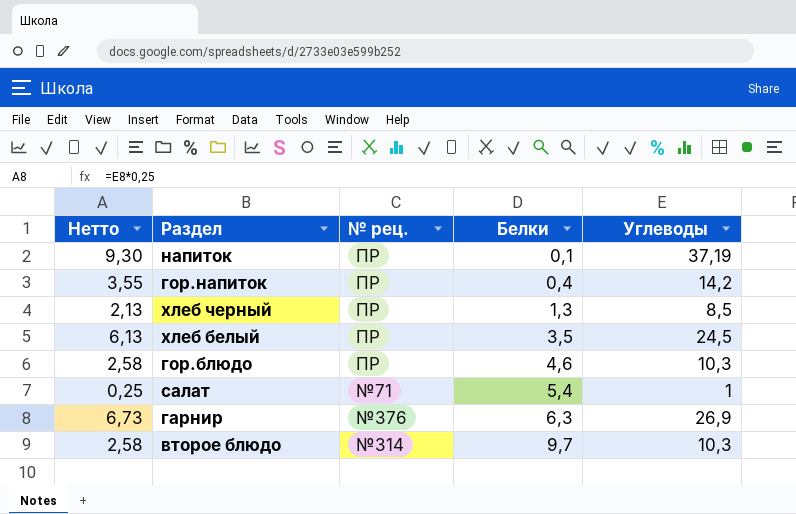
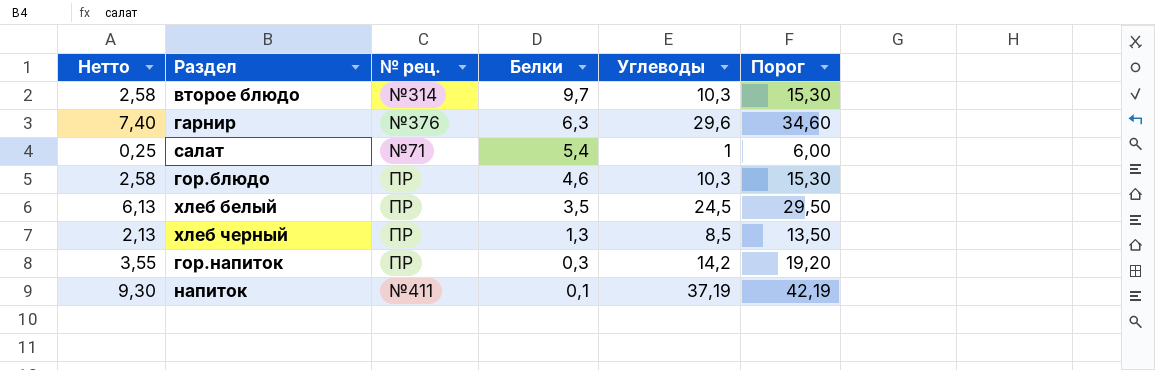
row order: Белки ascending -> Белки descending
column Порог | formula: none -> [Углеводы] + 5
гарнир | Нетто: 6,73 -> 7,40
гарнир | Углеводы: 26,9 -> 29,6
гор.напиток | Белки: 0,4 -> 0,3
напиток | № рец.: ПР -> №411

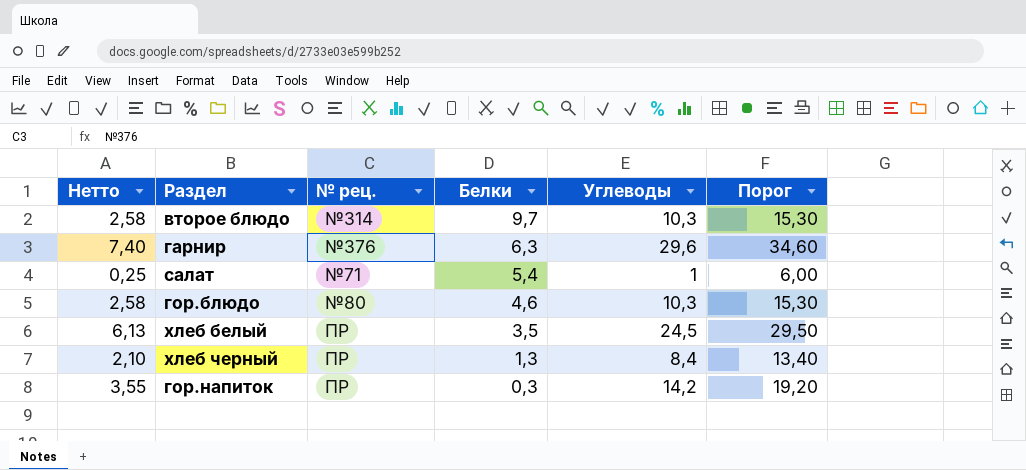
row напиток: 9,30 | №411 | 0,1 | 37,19 | 42,19 -> none
гор.блюдо | № рец.: ПР -> №80
хлеб черный | Нетто: 2,13 -> 2,10
хлеб черный | Углеводы: 8,5 -> 8,4
хлеб черный | Порог: 13,50 -> 13,40

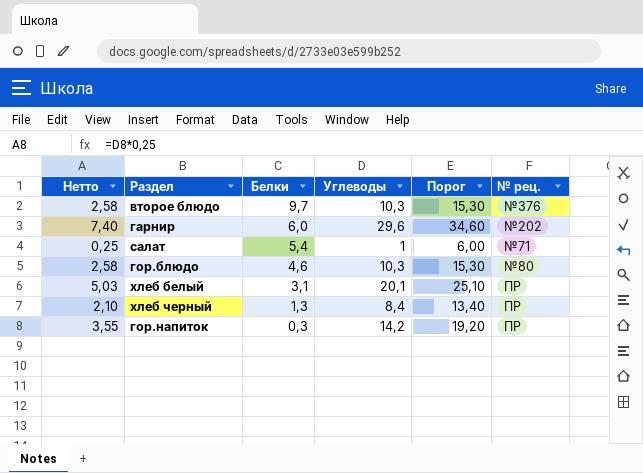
column № рец. | position: 3 -> 6
второе блюдо | № рец.: №314 -> №376
гарнир | Белки: 6,3 -> 6,0
гарнир | № рец.: №376 -> №202
хлеб белый | Нетто: 6,13 -> 5,03
хлеб белый | Белки: 3,5 -> 3,1
хлеб белый | Углеводы: 24,5 -> 20,1
хлеб белый | Порог: 29,50 -> 25,10

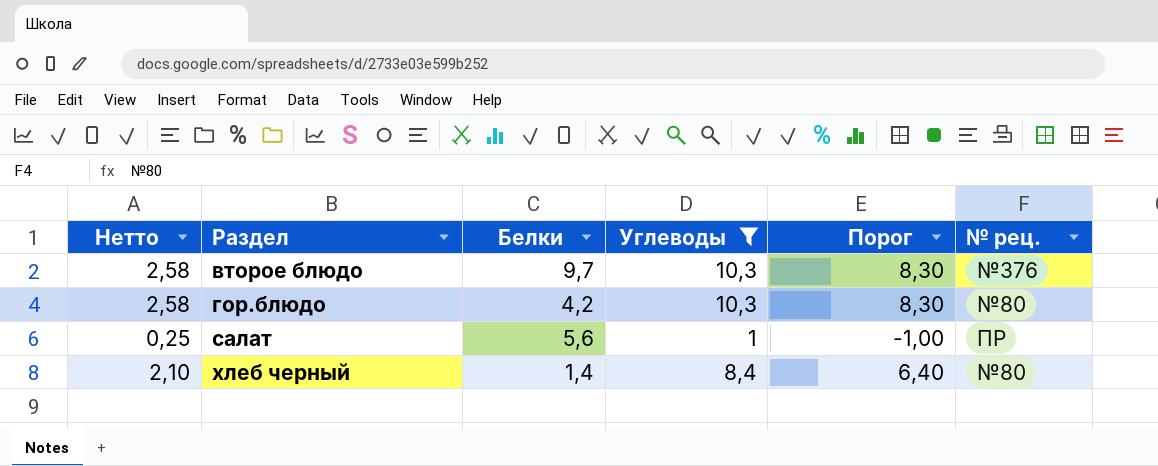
filter: none -> Углеводы <= 10,3
row order: Белки descending -> Раздел ascending
column Порог | formula: [Углеводы] + 5 -> [Углеводы] - 2
гор.блюдо | Белки: 4,6 -> 4,2
салат | Белки: 5,4 -> 5,6
салат | № рец.: №71 -> ПР
хлеб черный | Белки: 1,3 -> 1,4
хлеб черный | № рец.: ПР -> №80

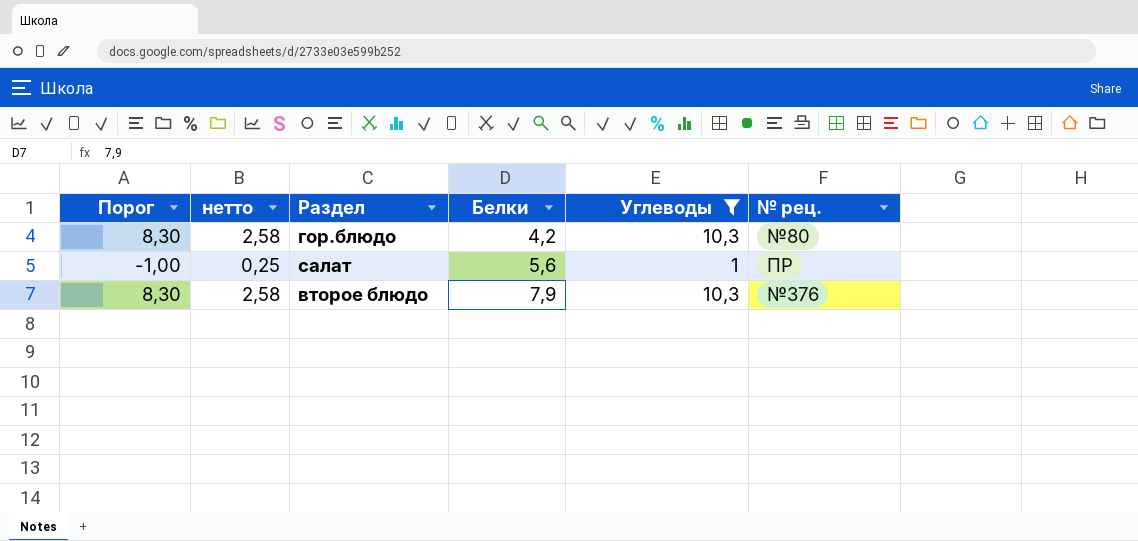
row order: Раздел ascending -> Белки ascending
column Порог | position: 5 -> 1
column name: Нетто -> нетто
row хлеб черный: 2,10 | 1,4 | 8,4 | 6,40 | №80 -> none
второе блюдо | Белки: 9,7 -> 7,9

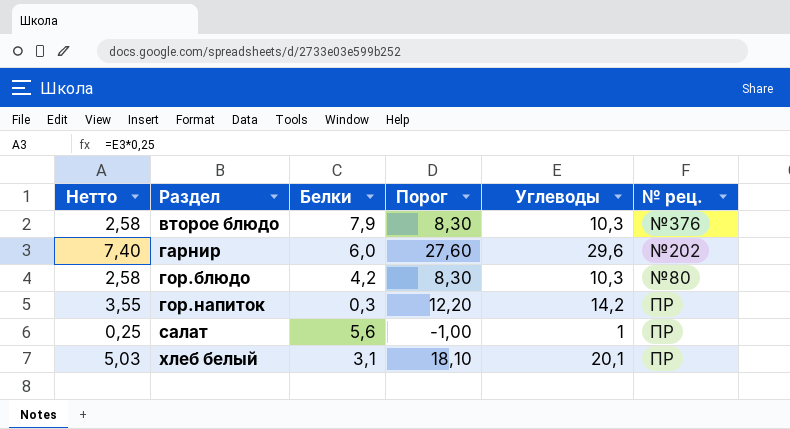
filter: Углеводы <= 10,3 -> none
row order: Белки ascending -> Раздел ascending
column name: нетто -> Нетто
column Порог | position: 1 -> 4

